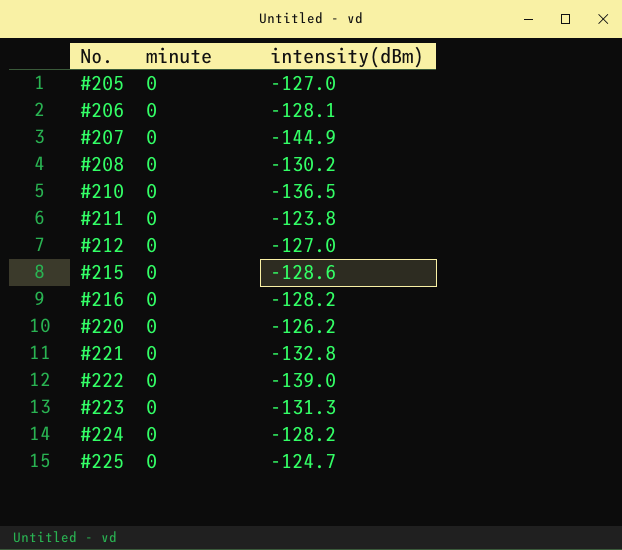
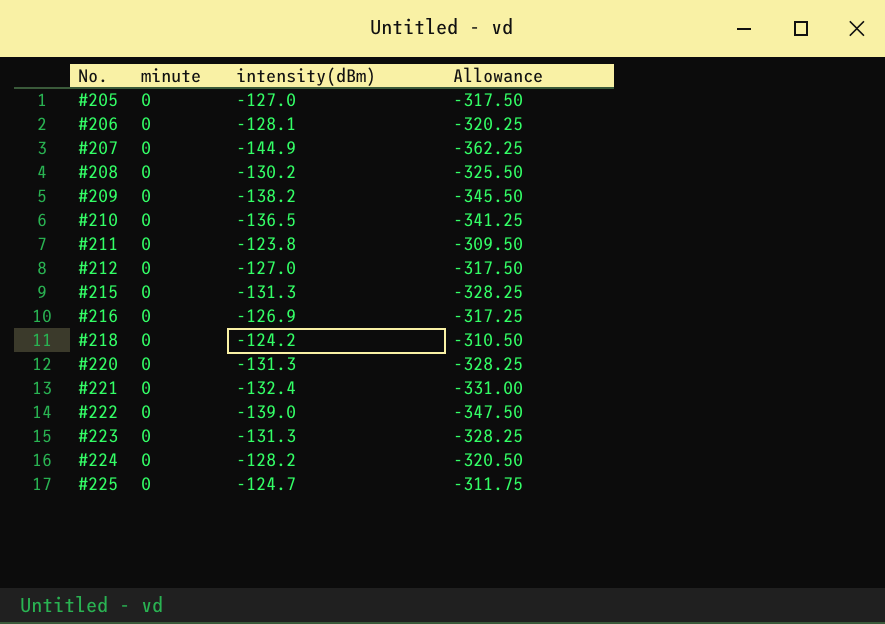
column Allowance | formula: none -> [intensity(dBm)] * 2.5
row #209: none -> 0 | -138.2 | -345.50
#215 | intensity(dBm): -128.6 -> -131.3
#216 | intensity(dBm): -128.2 -> -126.9
row #218: none -> 0 | -124.2 | -310.50
#220 | intensity(dBm): -126.2 -> -131.3
#221 | intensity(dBm): -132.8 -> -132.4

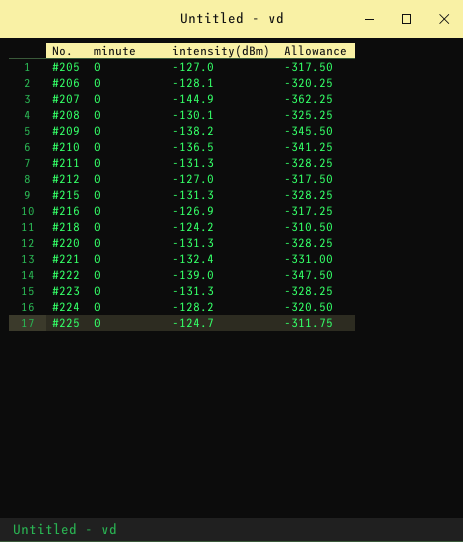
#208 | intensity(dBm): -130.2 -> -130.1
#208 | Allowance: -325.50 -> -325.25
#211 | intensity(dBm): -123.8 -> -131.3
#211 | Allowance: -309.50 -> -328.25

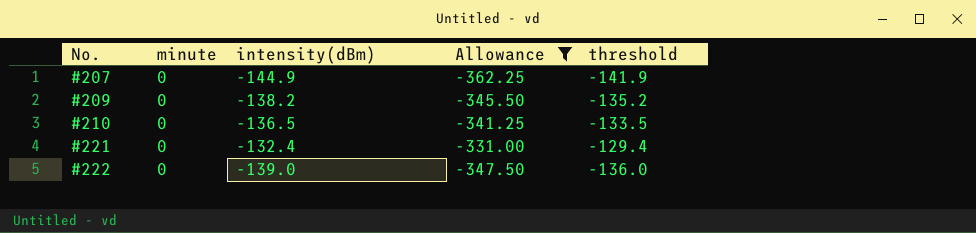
filter: none -> Allowance <= -331.00
column threshold | formula: none -> [intensity(dBm)] + 3

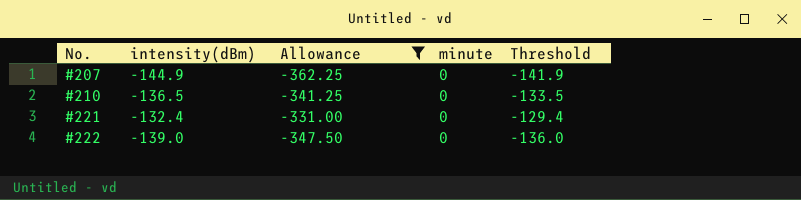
column minute | position: 2 -> 4
column name: threshold -> Threshold
row #209: 0 | -138.2 | -345.50 | -135.2 -> none

